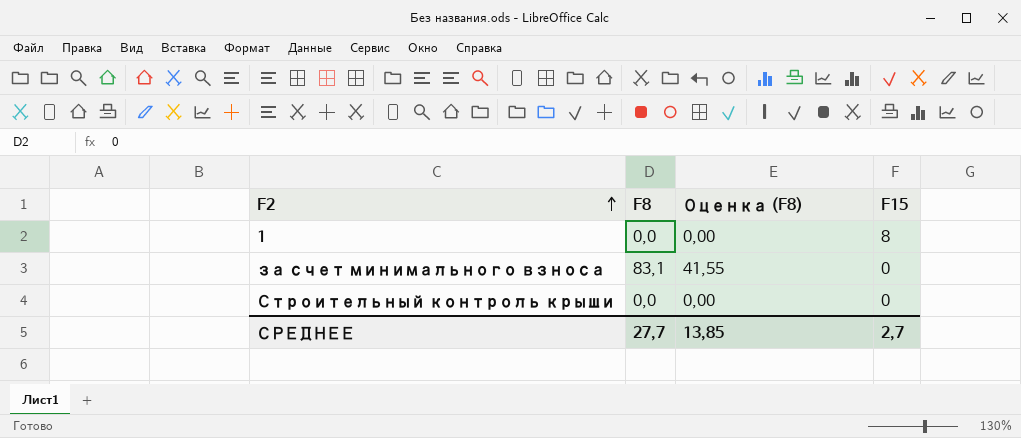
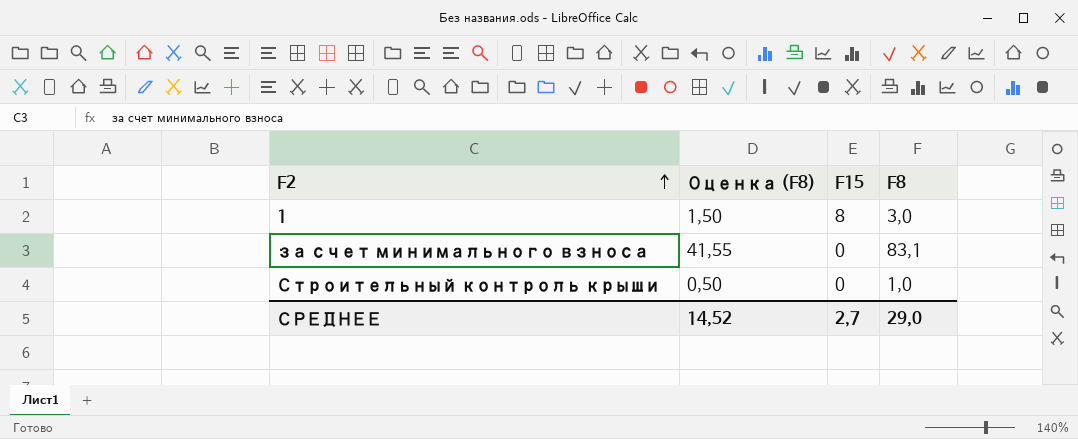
column F8 | position: 2 -> 4
1 | Оценка (F8): 0,00 -> 1,50
1 | F8: 0,0 -> 3,0
Строительный контроль крыши | Оценка (F8): 0,00 -> 0,50
Строительный контроль крыши | F8: 0,0 -> 1,0
СРЕДНЕЕ | Оценка (F8): 13,85 -> 14,52
СРЕДНЕЕ | F8: 27,7 -> 29,0

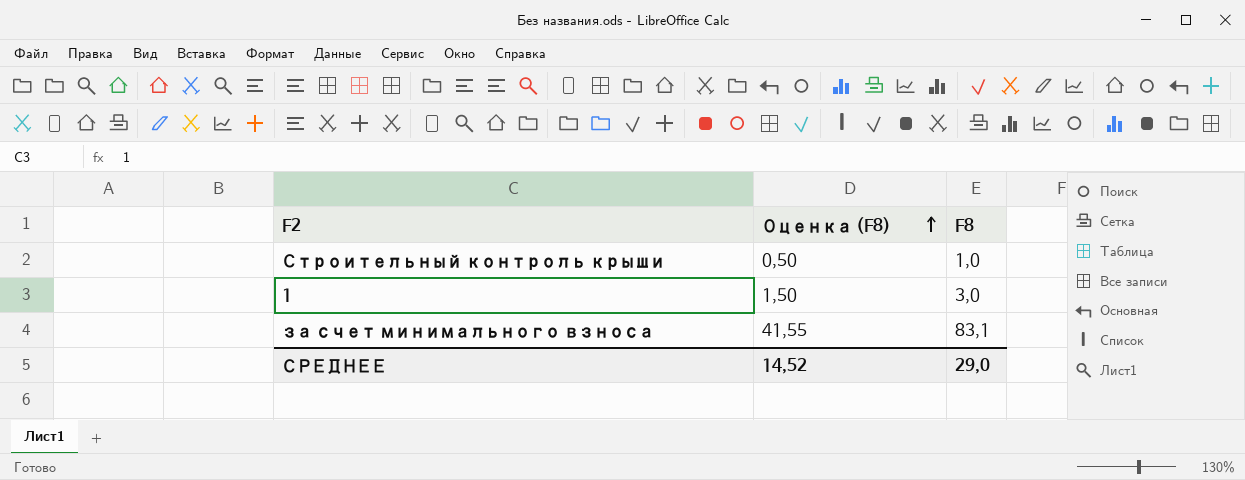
row order: F2 ascending -> Оценка (F8) ascending
column F15 | position: 3 -> none

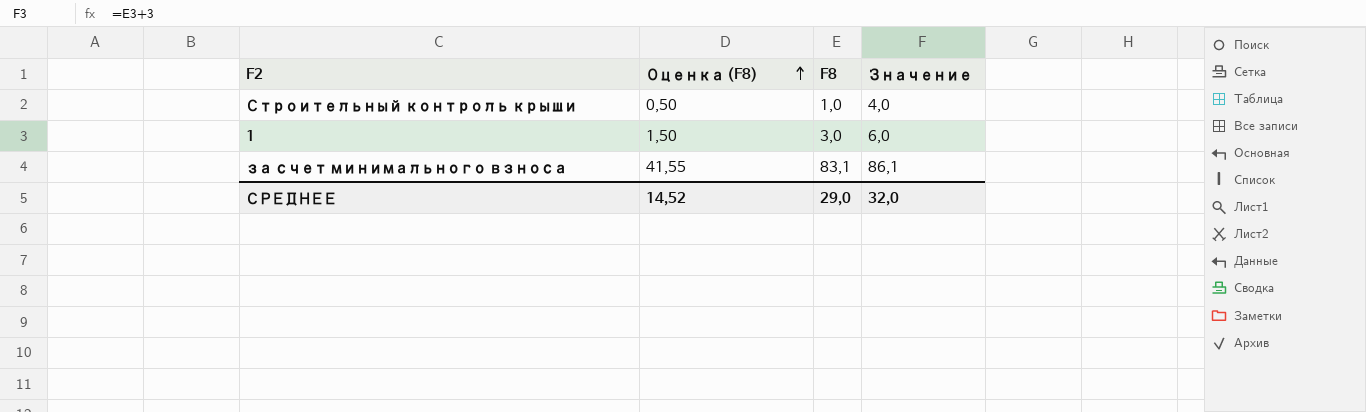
column Значение | formula: none -> [F8] + 3

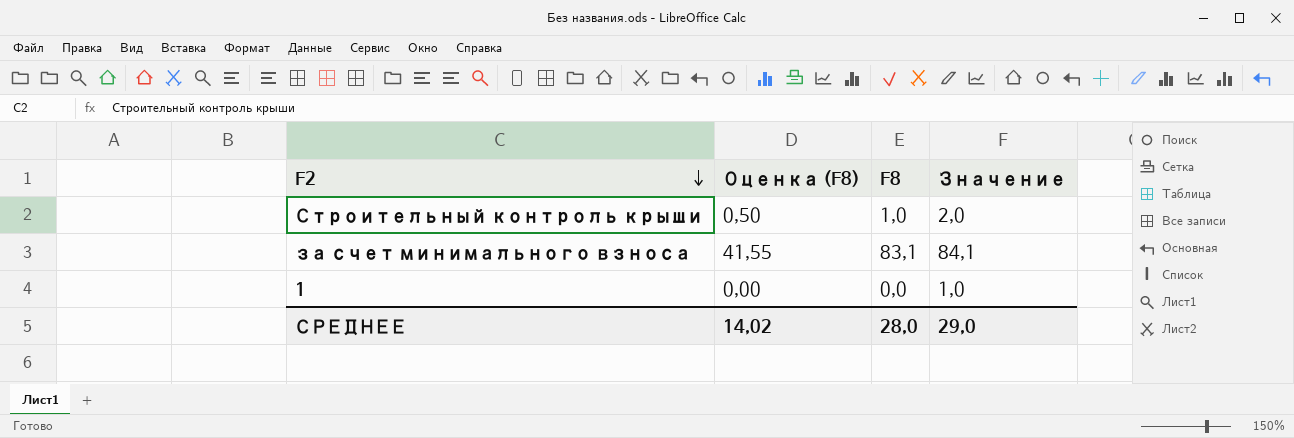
row order: Оценка (F8) ascending -> F2 descending
column Значение | formula: [F8] + 3 -> [F8] + 1
1 | Оценка (F8): 1,50 -> 0,00
1 | F8: 3,0 -> 0,0
СРЕДНЕЕ | Оценка (F8): 14,52 -> 14,02
СРЕДНЕЕ | F8: 29,0 -> 28,0
СРЕДНЕЕ | Значение: 32,0 -> 29,0

